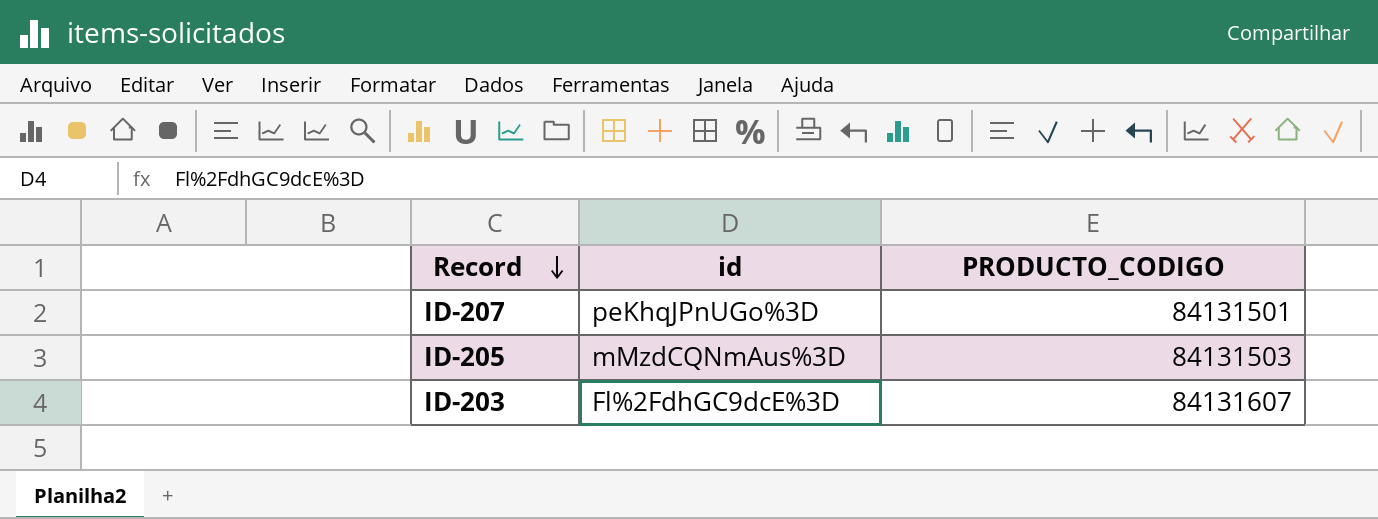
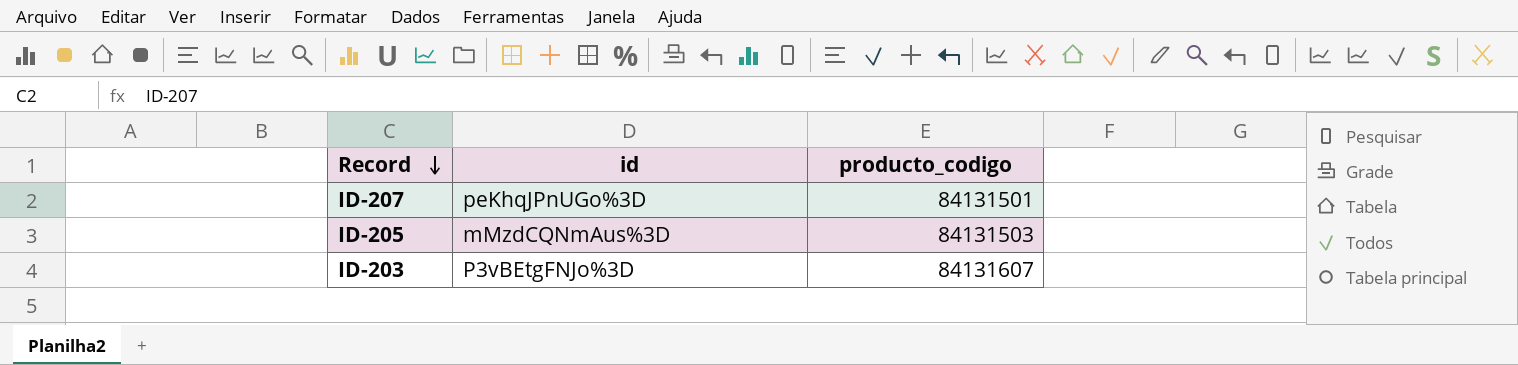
column name: PRODUCTO_CODIGO -> producto_codigo
ID-203 | id: Fl%2FdhGC9dcE%3D -> P3vBEtgFNJo%3D

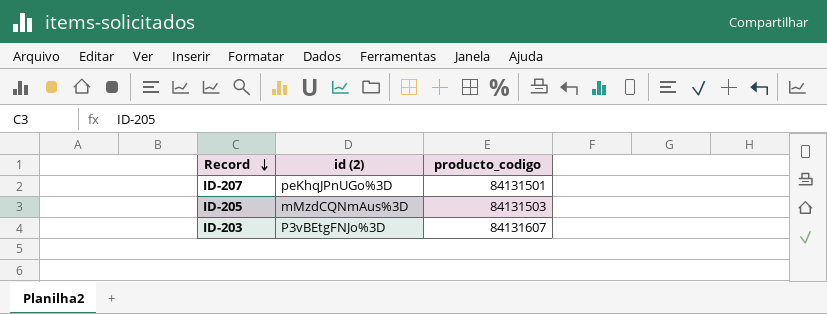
column name: id -> id (2)

